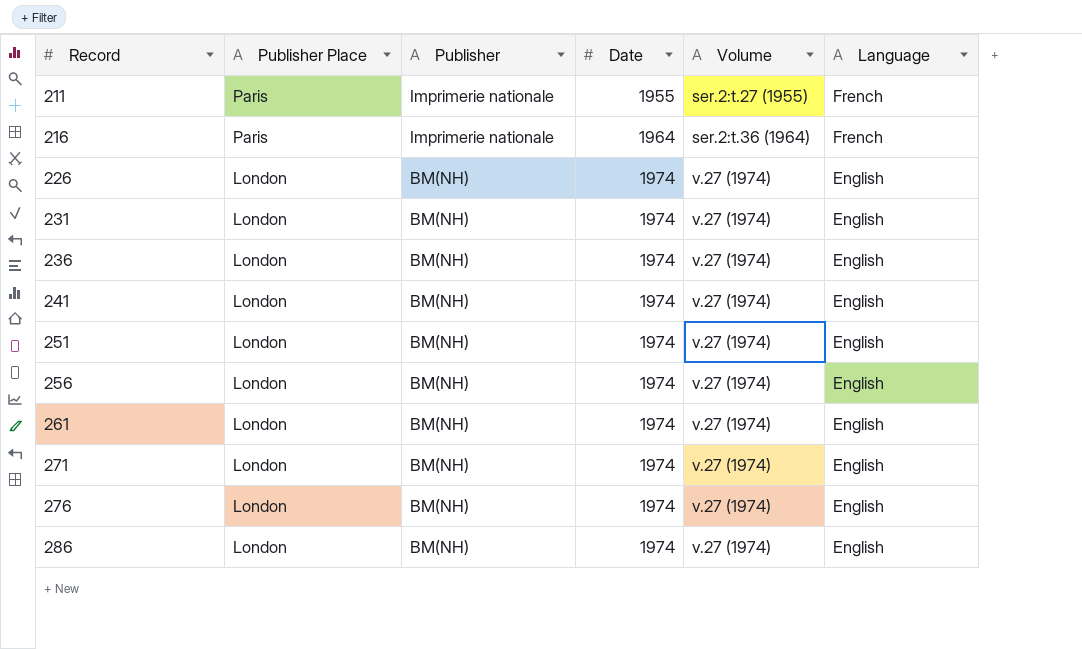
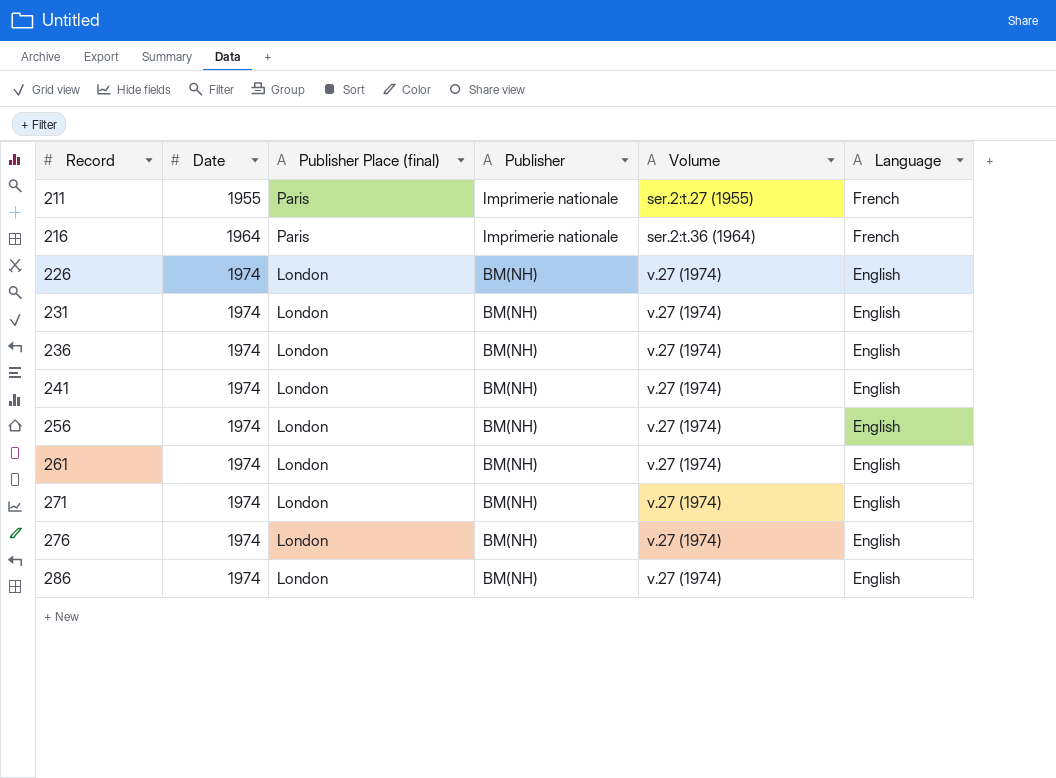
column Date | position: 4 -> 2
column name: Publisher Place -> Publisher Place (final)
row 251: London | BM(NH) | 1974 | v.27 (1974) | English -> none

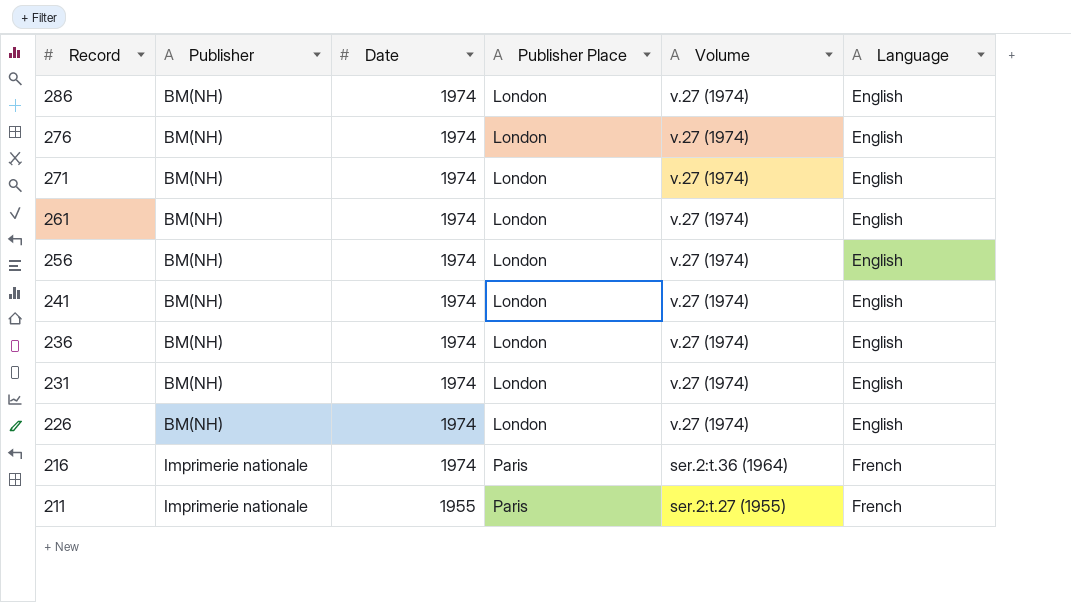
row order: Record ascending -> Record descending
column Publisher | position: 4 -> 2
column name: Publisher Place (final) -> Publisher Place
216 | Date: 1964 -> 1974

